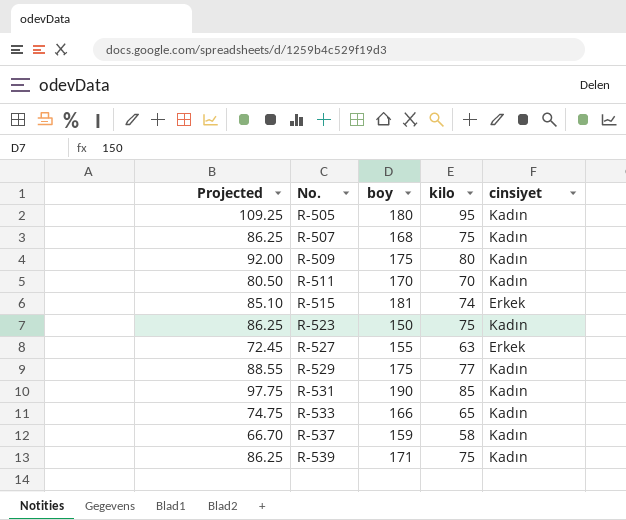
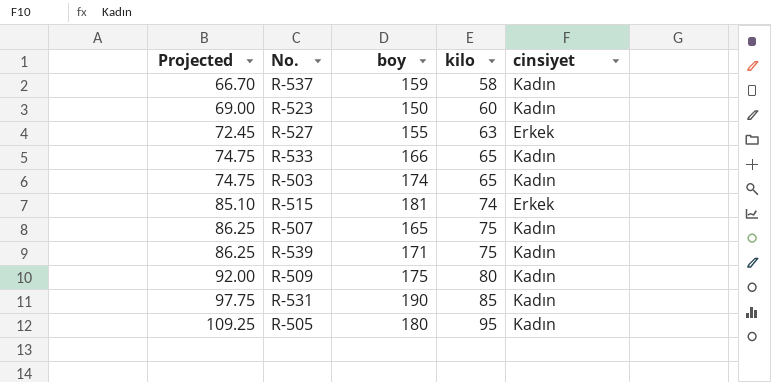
row order: No. ascending -> Projected ascending
row R-511: 80.50 | 170 | 70 | Kadın -> none
row R-529: 88.55 | 175 | 77 | Kadın -> none
R-523 | Projected: 86.25 -> 69.00
R-523 | kilo: 75 -> 60
row R-503: none -> 74.75 | 174 | 65 | Kadın
R-507 | boy: 168 -> 165

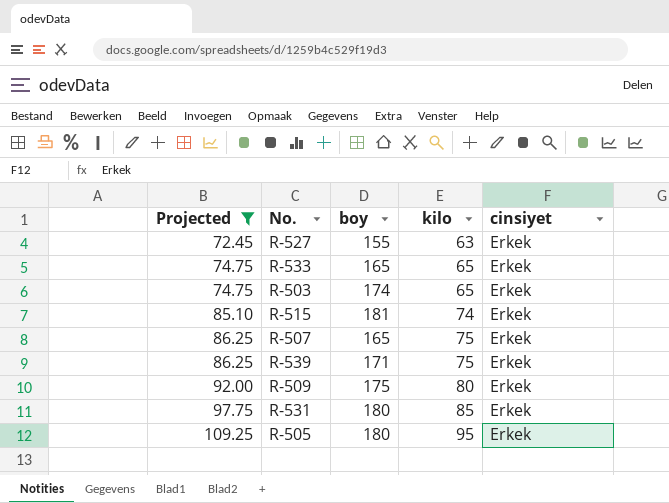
filter: none -> Projected >= 72.45
R-533 | boy: 166 -> 165
R-533 | cinsiyet: Kadın -> Erkek
R-503 | cinsiyet: Kadın -> Erkek
R-507 | cinsiyet: Kadın -> Erkek
R-539 | cinsiyet: Kadın -> Erkek
R-509 | cinsiyet: Kadın -> Erkek
R-531 | boy: 190 -> 180
R-531 | cinsiyet: Kadın -> Erkek
R-505 | cinsiyet: Kadın -> Erkek

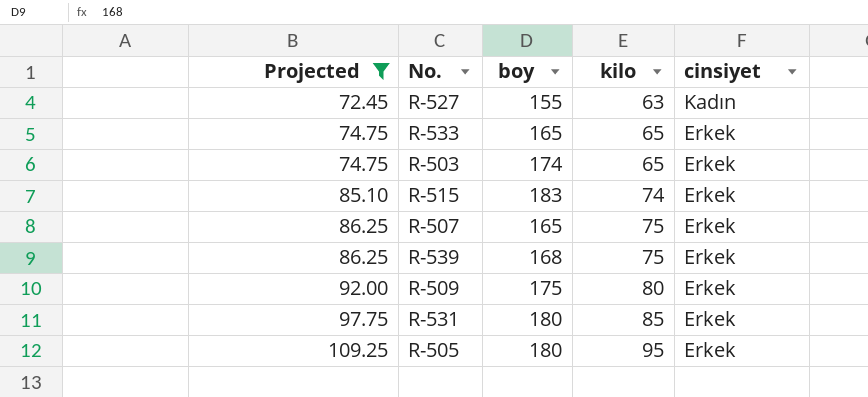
R-527 | cinsiyet: Erkek -> Kadın
R-515 | boy: 181 -> 183
R-539 | boy: 171 -> 168

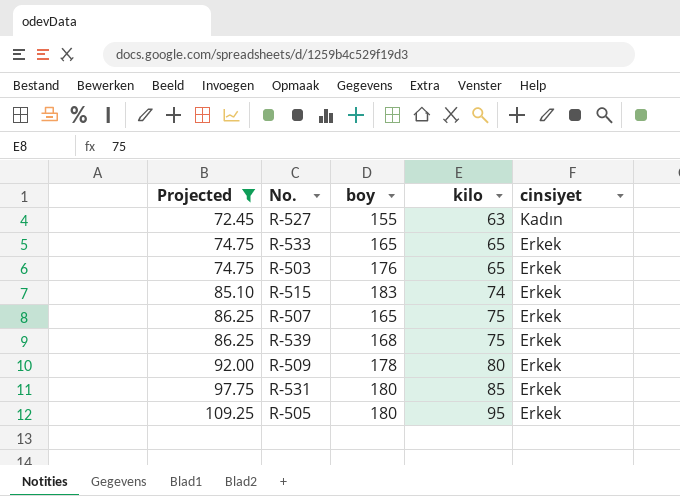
R-503 | boy: 174 -> 176
R-509 | boy: 175 -> 178

